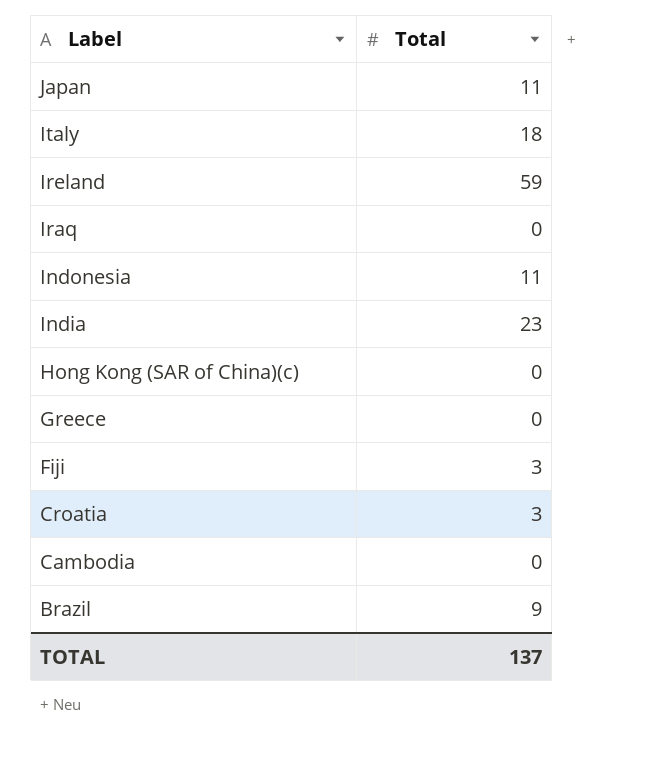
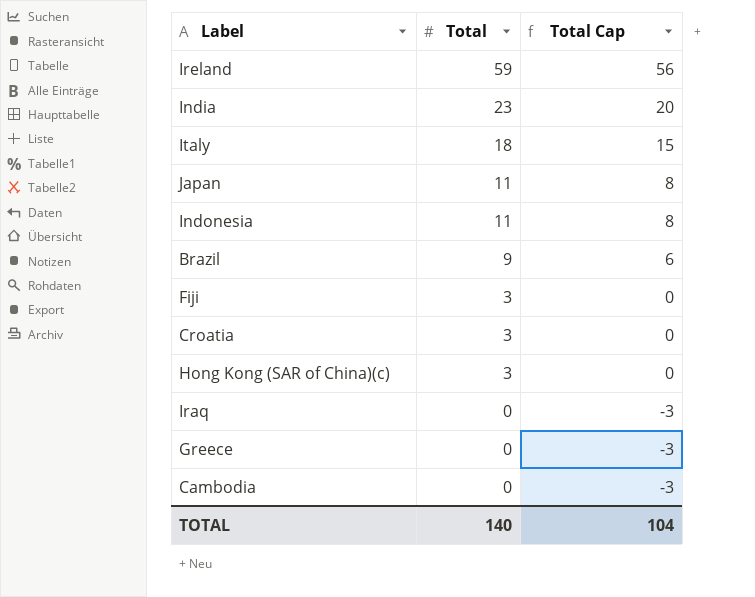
row order: Label descending -> Total descending
column Total Cap | formula: none -> [Total] - 3
Hong Kong (SAR of China)(c) | Total: 0 -> 3
TOTAL | Total: 137 -> 140

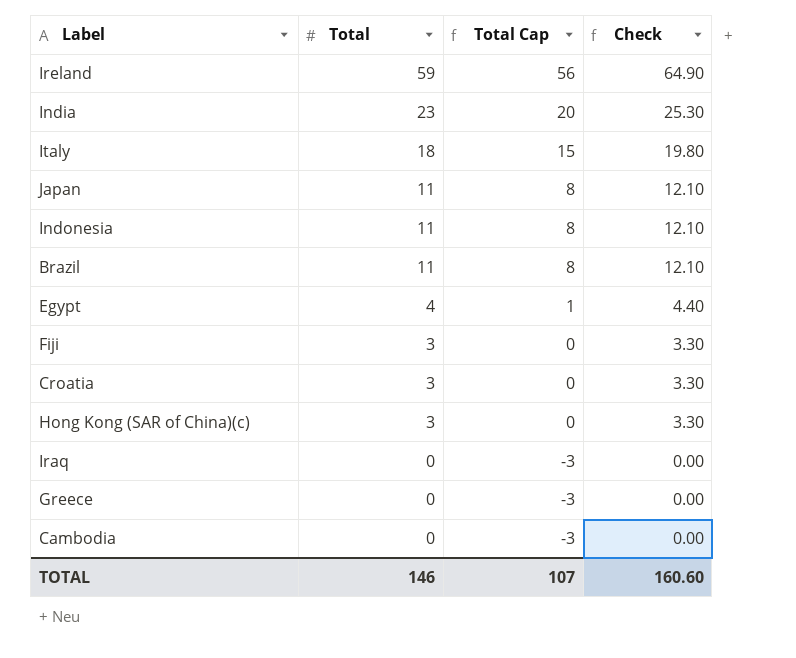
column Check | formula: none -> [Total] * 1.1
Brazil | Total: 9 -> 11
Brazil | Total Cap: 6 -> 8
row Egypt: none -> 4 | 1 | 4.40
TOTAL | Total: 140 -> 146
TOTAL | Total Cap: 104 -> 107

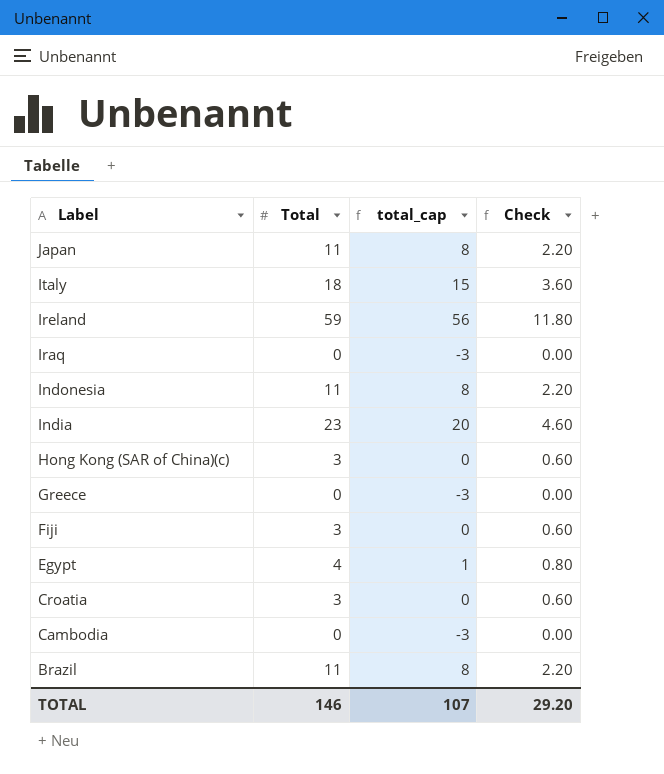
row order: Total descending -> Label descending
column name: Total Cap -> total_cap
column Check | formula: [Total] * 1.1 -> [Total] * 0.2
TOTAL | Check: 160.60 -> 29.20

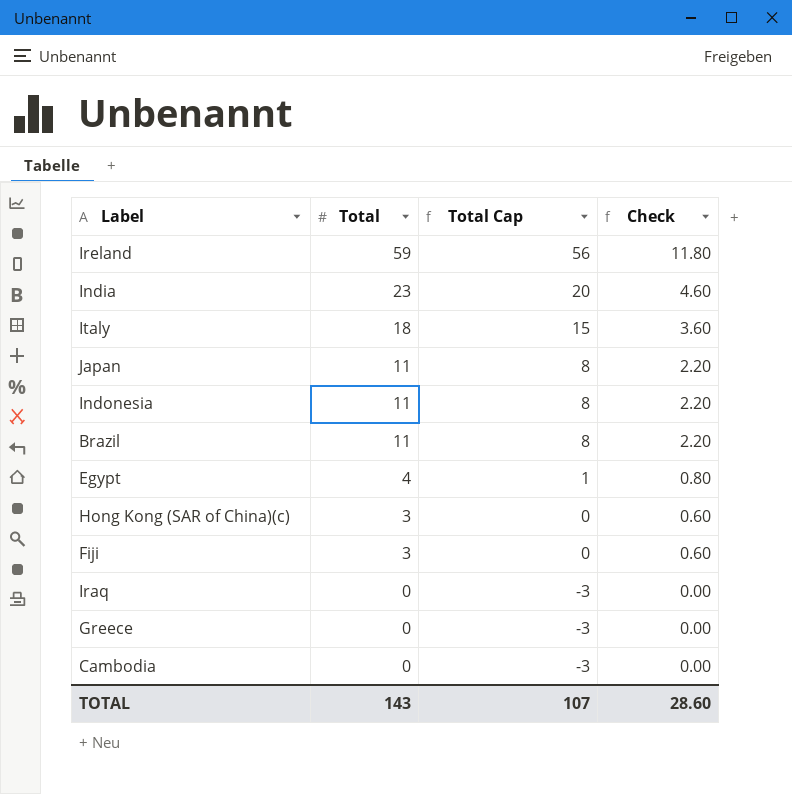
row order: Label descending -> Total descending
column name: total_cap -> Total Cap
row Croatia: 3 | 0 | 0.60 -> none
TOTAL | Total: 146 -> 143
TOTAL | Check: 29.20 -> 28.60

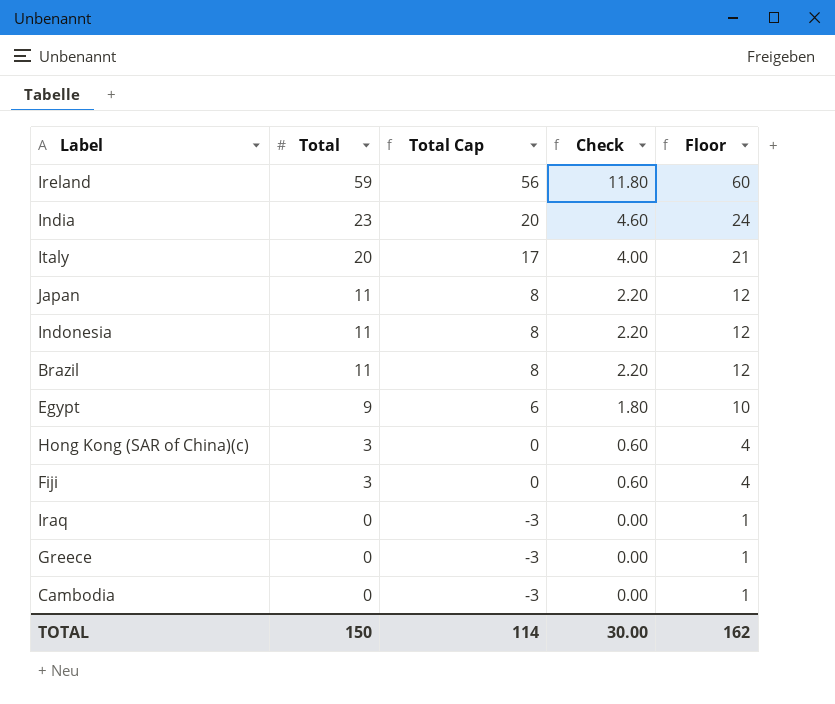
column Floor | formula: none -> [Total] + 1
Italy | Total: 18 -> 20
Italy | Total Cap: 15 -> 17
Italy | Check: 3.60 -> 4.00
Egypt | Total: 4 -> 9
Egypt | Total Cap: 1 -> 6
Egypt | Check: 0.80 -> 1.80
TOTAL | Total: 143 -> 150
TOTAL | Total Cap: 107 -> 114
TOTAL | Check: 28.60 -> 30.00

